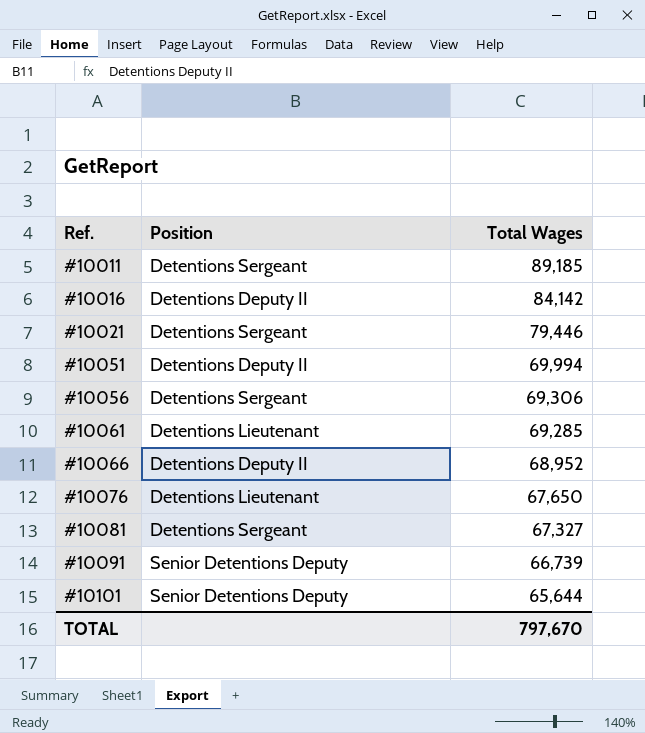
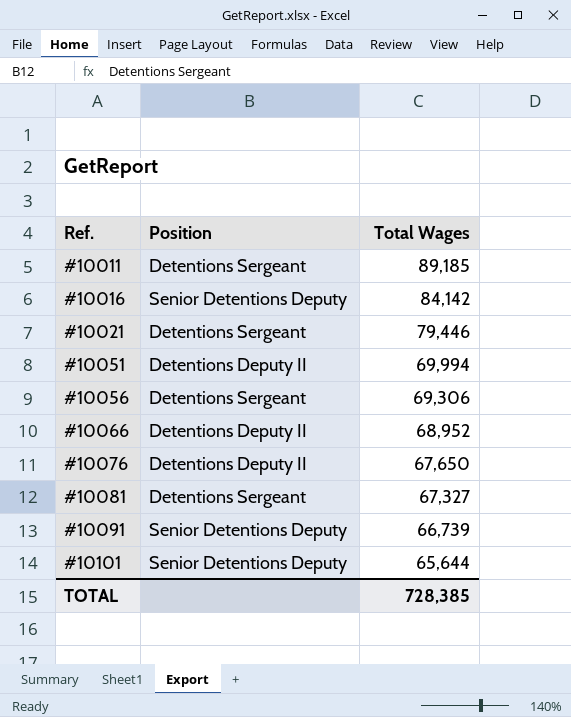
row #10061: Detentions Lieutenant | 69,285 -> none
#10016 | Position: Detentions Deputy II -> Senior Detentions Deputy
#10076 | Position: Detentions Lieutenant -> Detentions Deputy II
TOTAL | Total Wages: 797,670 -> 728,385

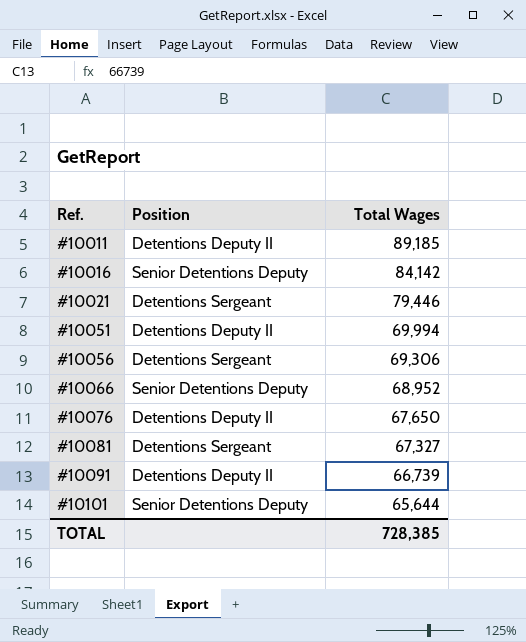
#10011 | Position: Detentions Sergeant -> Detentions Deputy II
#10066 | Position: Detentions Deputy II -> Senior Detentions Deputy
#10091 | Position: Senior Detentions Deputy -> Detentions Deputy II

